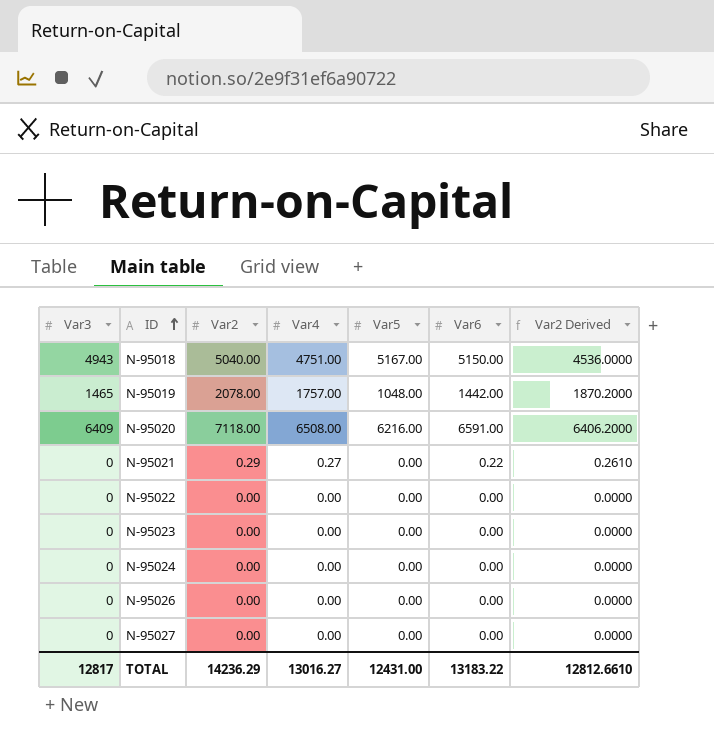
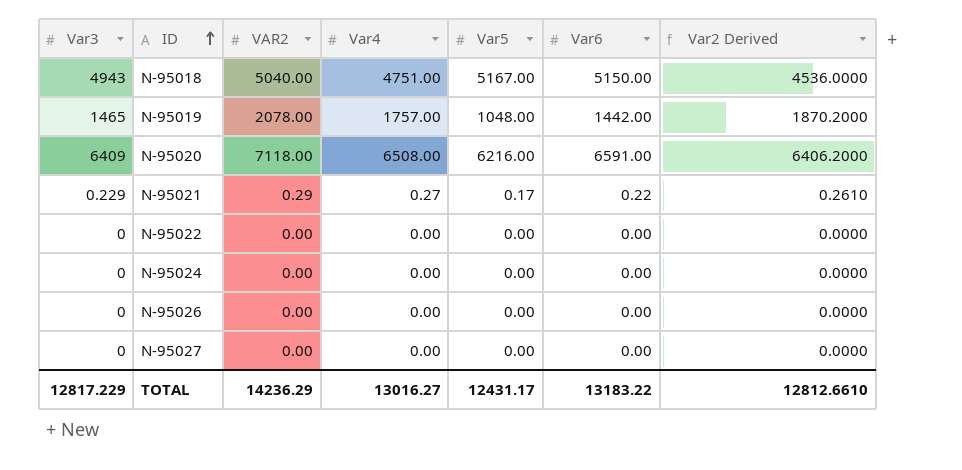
column name: Var2 -> VAR2
row N-95023: 0 | 0.00 | 0.00 | 0.00 | 0.00 | 0.0000 -> none
N-95021 | Var3: 0 -> 0.229
N-95021 | Var5: 0.00 -> 0.17
TOTAL | Var3: 12817 -> 12817.229
TOTAL | Var5: 12431.00 -> 12431.17

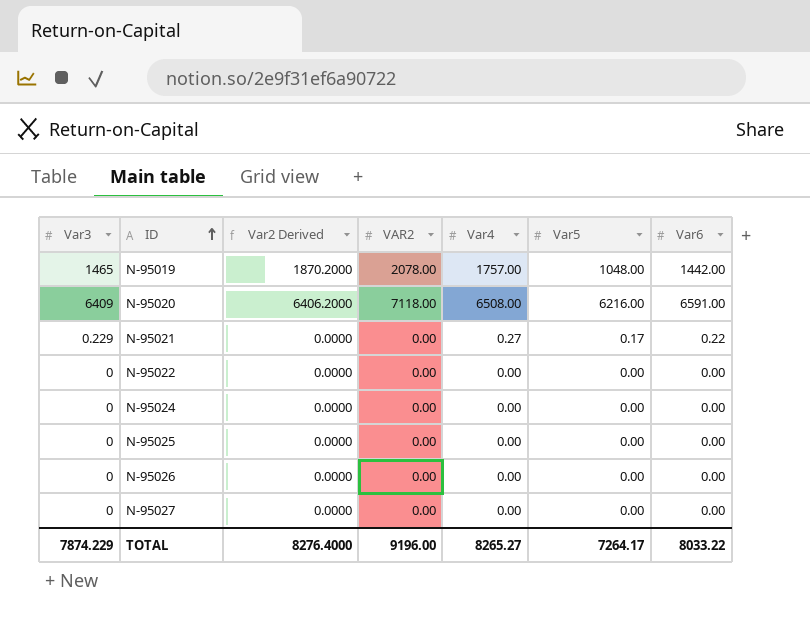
column Var2 Derived | position: 7 -> 3
row N-95018: 4943 | 5040.00 | 4751.00 | 5167.00 | 5150.00 | 4536.0000 -> none
N-95021 | Var2 Derived: 0.2610 -> 0.0000
N-95021 | VAR2: 0.29 -> 0.00
row N-95025: none -> 0 | 0.0000 | 0.00 | 0.00 | 0.00 | 0.00
TOTAL | Var3: 12817.229 -> 7874.229
TOTAL | Var2 Derived: 12812.6610 -> 8276.4000
TOTAL | VAR2: 14236.29 -> 9196.00
TOTAL | Var4: 13016.27 -> 8265.27
TOTAL | Var5: 12431.17 -> 7264.17
TOTAL | Var6: 13183.22 -> 8033.22

